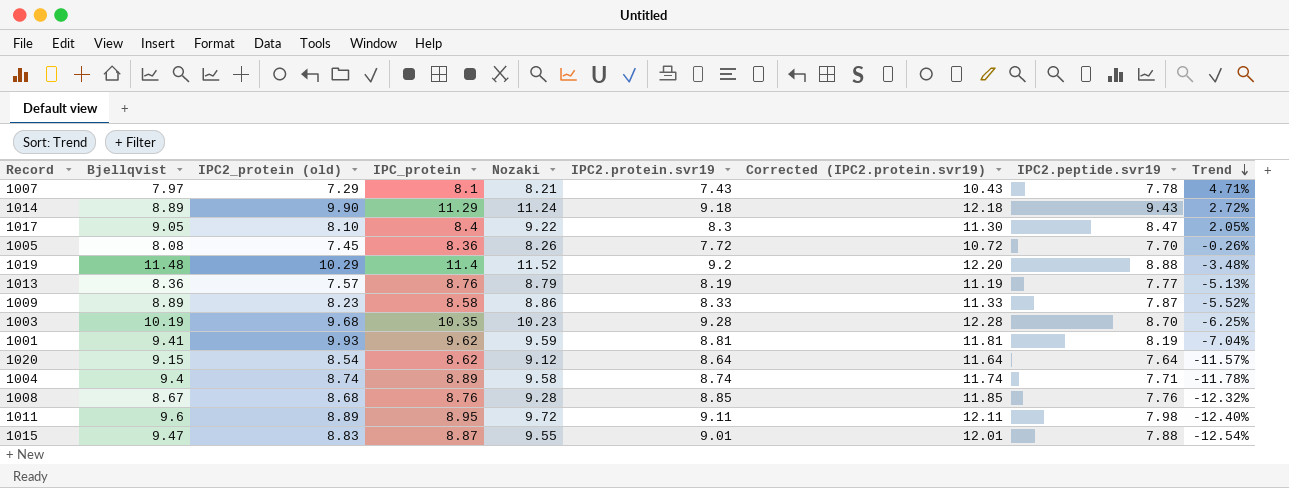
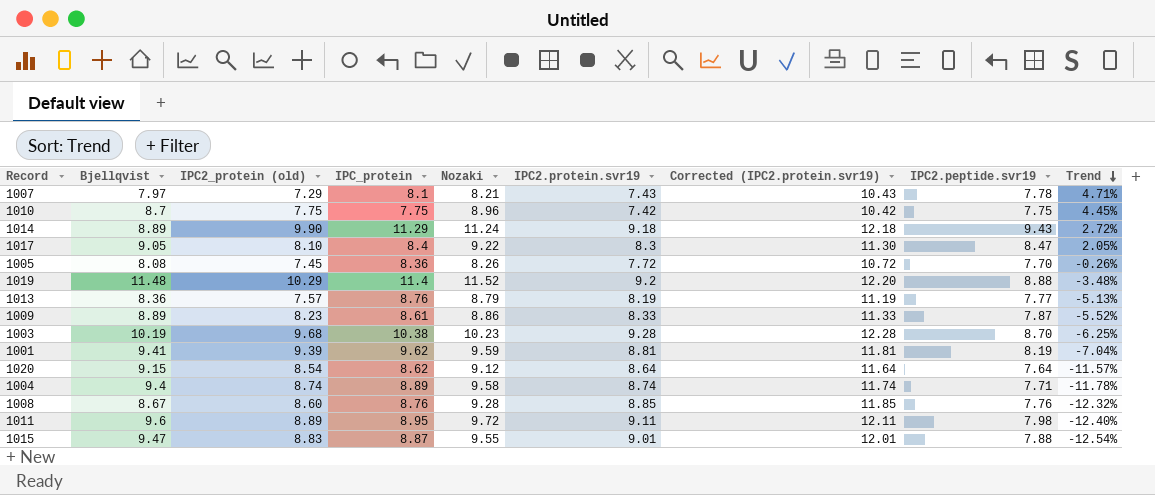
row 1010: none -> 8.7 | 7.75 | 7.75 | 8.96 | 7.42 | 10.42 | 7.75 | 4.45%
1009 | IPC_protein: 8.58 -> 8.61
1003 | IPC_protein: 10.35 -> 10.38
1001 | IPC2_protein (old): 9.93 -> 9.39
1008 | IPC2_protein (old): 8.68 -> 8.60

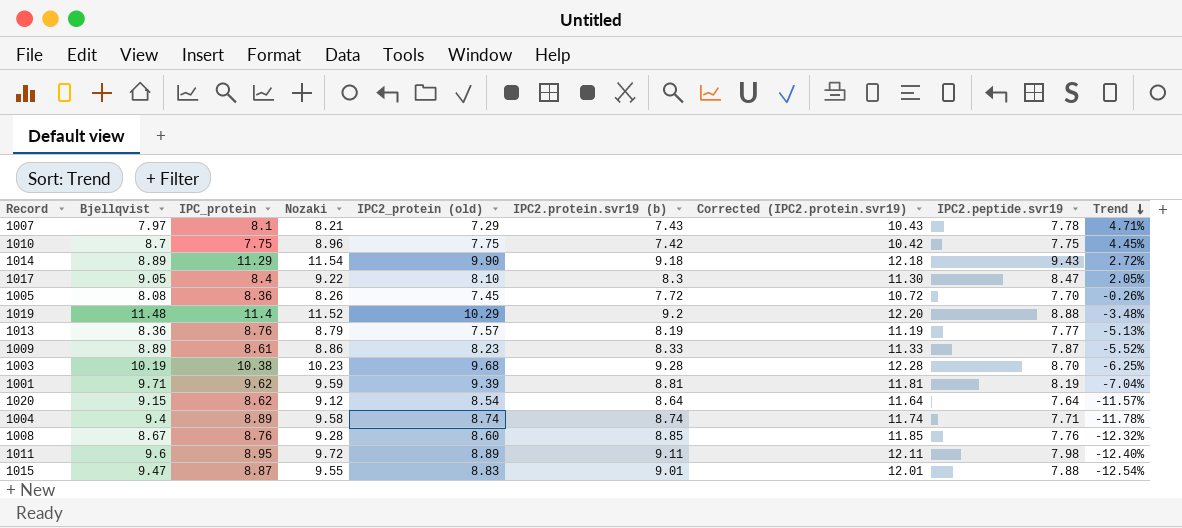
column IPC2_protein (old) | position: 3 -> 5
column name: IPC2.protein.svr19 -> IPC2.protein.svr19 (b)
1014 | Nozaki: 11.24 -> 11.54
1001 | Bjellqvist: 9.41 -> 9.71

